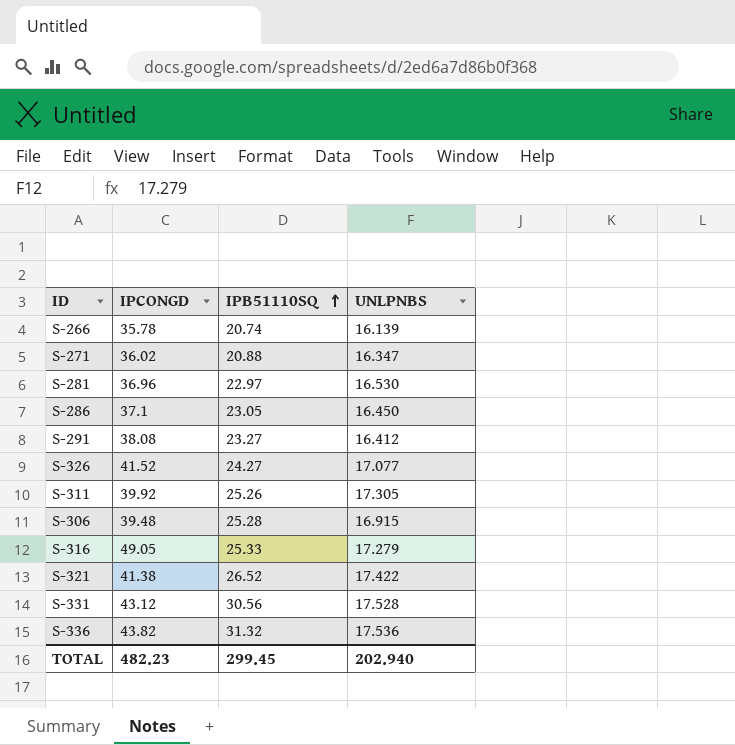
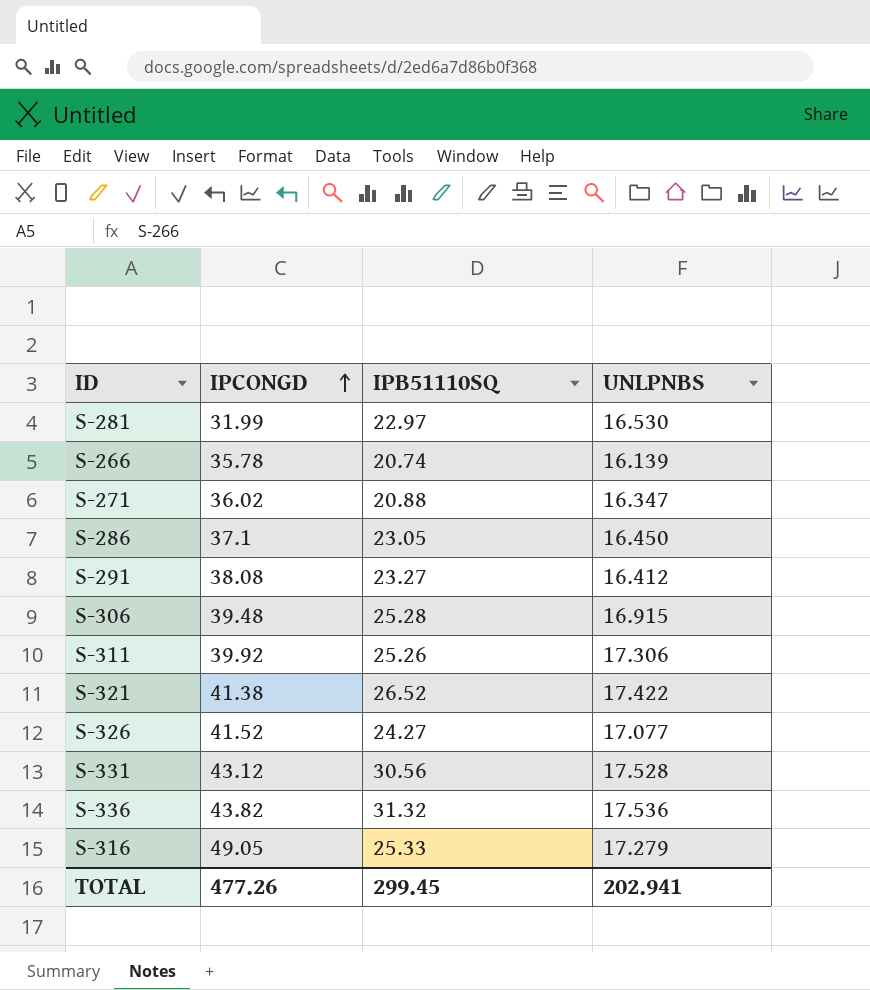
row order: IPB51110SQ ascending -> IPCONGD ascending
S-281 | IPCONGD: 36.96 -> 31.99
S-311 | UNLPNBS: 17.305 -> 17.306
TOTAL | IPCONGD: 482.23 -> 477.26
TOTAL | UNLPNBS: 202.940 -> 202.941

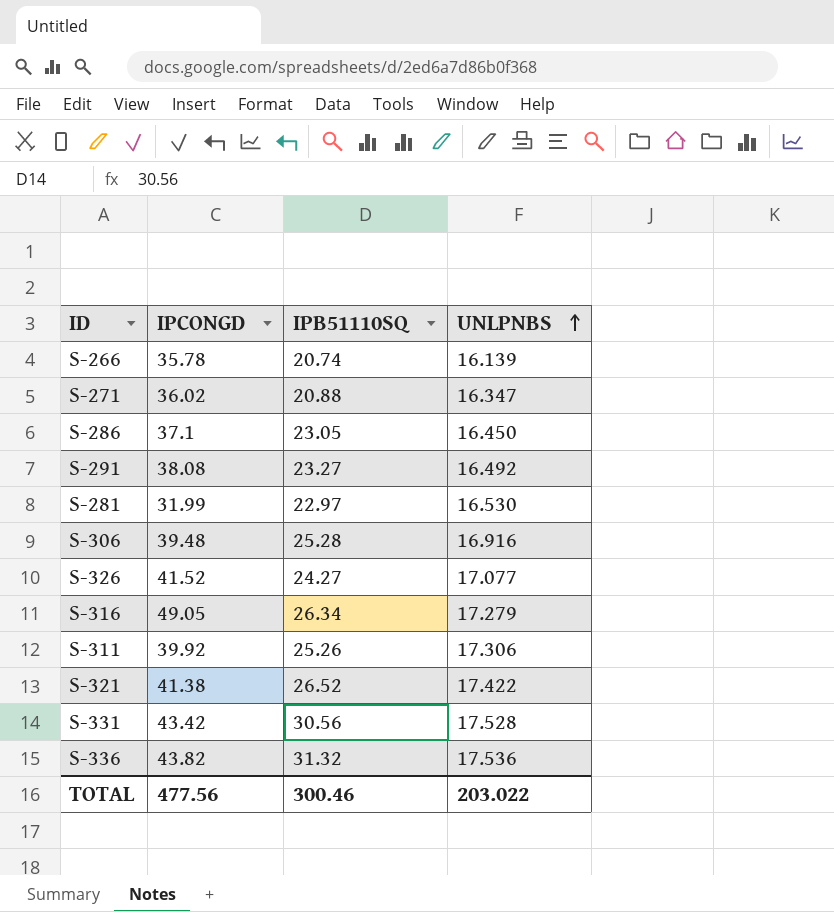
row order: IPCONGD ascending -> UNLPNBS ascending
S-291 | UNLPNBS: 16.412 -> 16.492
S-306 | UNLPNBS: 16.915 -> 16.916
S-316 | IPB51110SQ: 25.33 -> 26.34
S-331 | IPCONGD: 43.12 -> 43.42
TOTAL | IPCONGD: 477.26 -> 477.56
TOTAL | IPB51110SQ: 299.45 -> 300.46
TOTAL | UNLPNBS: 202.941 -> 203.022

